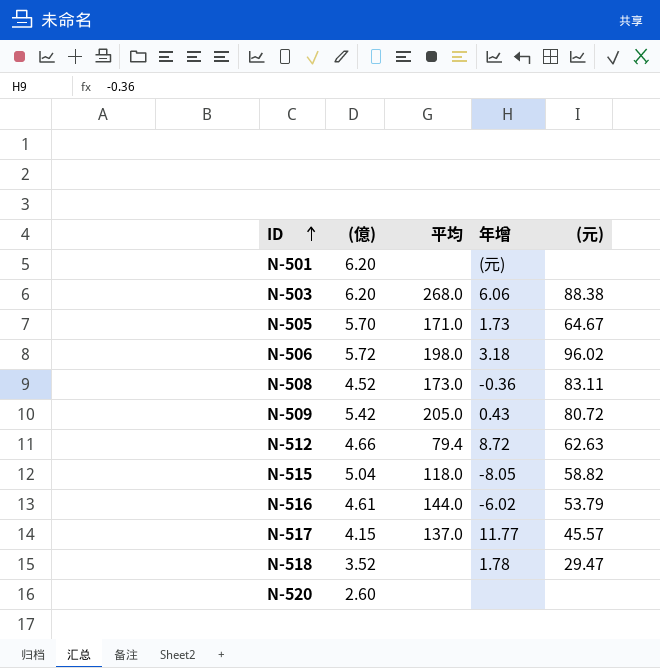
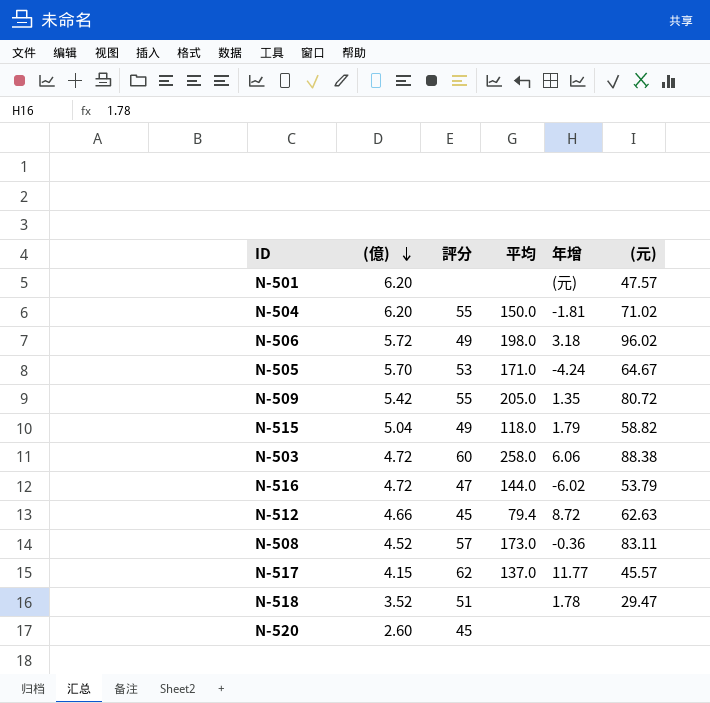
row order: ID ascending -> (億) descending
column 評分 | position: none -> 3
N-501 | (元): none -> 47.57
row N-504: none -> 6.20 | 55 | 150.0 | -1.81 | 71.02
N-505 | 年增: 1.73 -> -4.24
N-509 | 年增: 0.43 -> 1.35
N-515 | 年增: -8.05 -> 1.79
N-503 | (億): 6.20 -> 4.72
N-503 | 平均: 268.0 -> 258.0
N-516 | (億): 4.61 -> 4.72

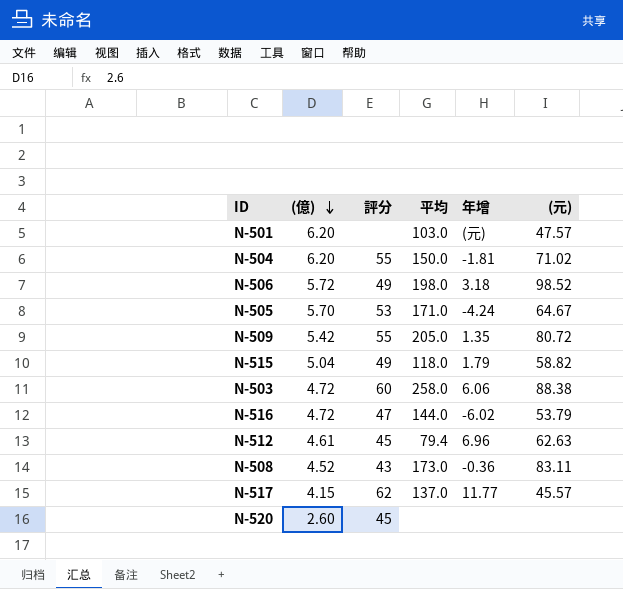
row N-518: 3.52 | 51 | none | 1.78 | 29.47 -> none
N-501 | 平均: none -> 103.0
N-506 | (元): 96.02 -> 98.52
N-512 | (億): 4.66 -> 4.61
N-512 | 年增: 8.72 -> 6.96
N-508 | 評分: 57 -> 43

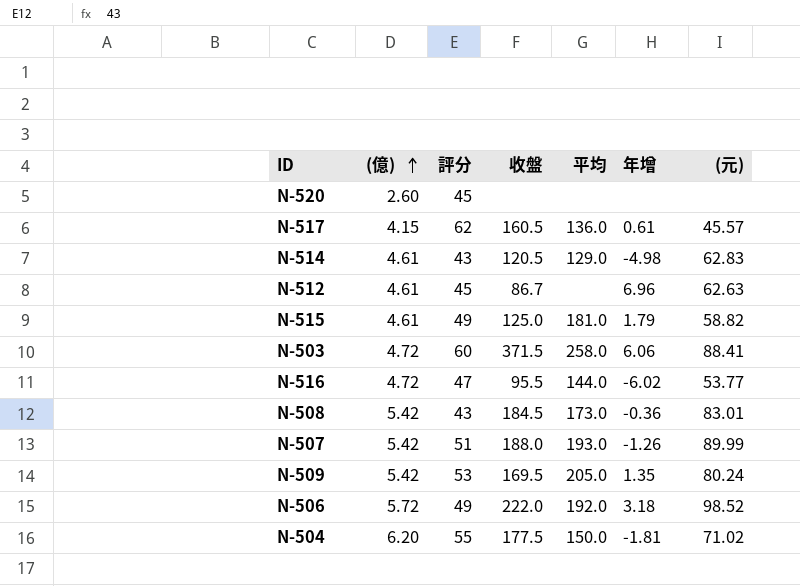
row order: (億) descending -> (億) ascending
column 收盤 | position: none -> 4
row N-501: 6.20 | none | 103.0 | (元) | 47.57 -> none
row N-505: 5.70 | 53 | 171.0 | -4.24 | 64.67 -> none
N-517 | 平均: 137.0 -> 136.0
N-517 | 年增: 11.77 -> 0.61
row N-514: none -> 4.61 | 43 | 120.5 | 129.0 | -4.98 | 62.83
N-512 | 平均: 79.4 -> none
N-515 | (億): 5.04 -> 4.61
N-515 | 平均: 118.0 -> 181.0
N-503 | (元): 88.38 -> 88.41
N-516 | (元): 53.79 -> 53.77
N-508 | (億): 4.52 -> 5.42
N-508 | (元): 83.11 -> 83.01
row N-507: none -> 5.42 | 51 | 188.0 | 193.0 | -1.26 | 89.99
N-509 | 評分: 55 -> 53
N-509 | (元): 80.72 -> 80.24
N-506 | 平均: 198.0 -> 192.0

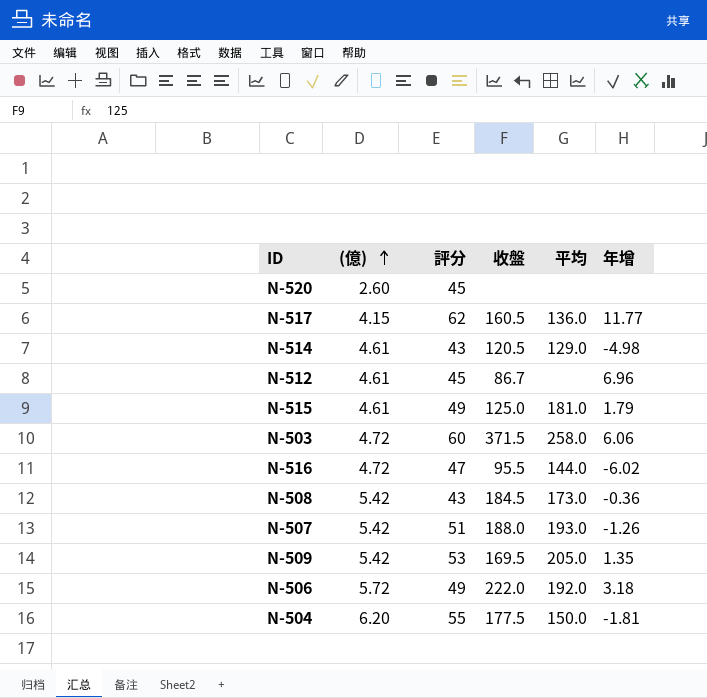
column (元) | position: 7 -> none
N-517 | 年增: 0.61 -> 11.77

